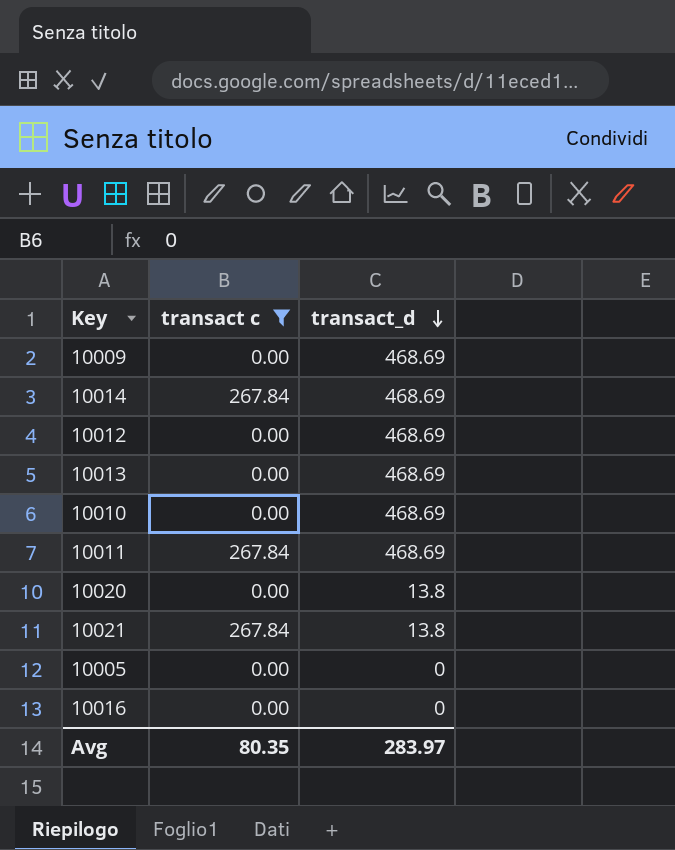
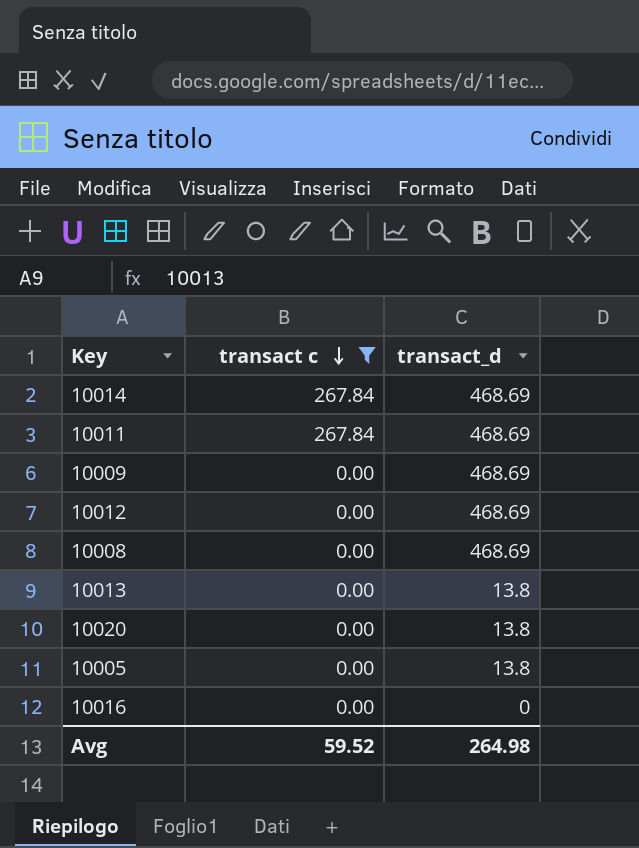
row order: transact_d descending -> transact c descending
row 10010: 0.00 | 468.69 -> none
row 10021: 267.84 | 13.8 -> none
row 10008: none -> 0.00 | 468.69
10013 | transact_d: 468.69 -> 13.8
10005 | transact_d: 0 -> 13.8
Avg | transact c: 80.35 -> 59.52
Avg | transact_d: 283.97 -> 264.98

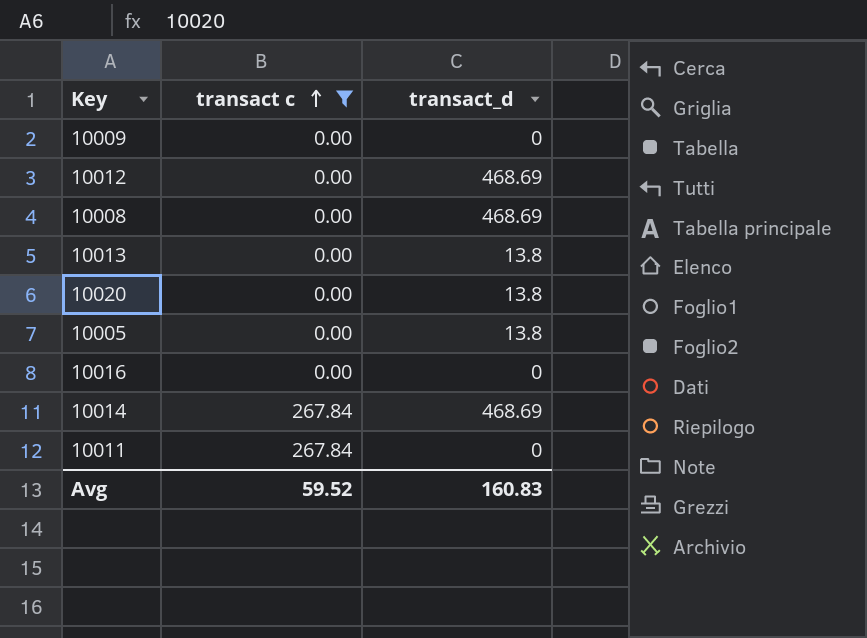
row order: transact c descending -> transact c ascending
10009 | transact_d: 468.69 -> 0
10011 | transact_d: 468.69 -> 0
Avg | transact_d: 264.98 -> 160.83

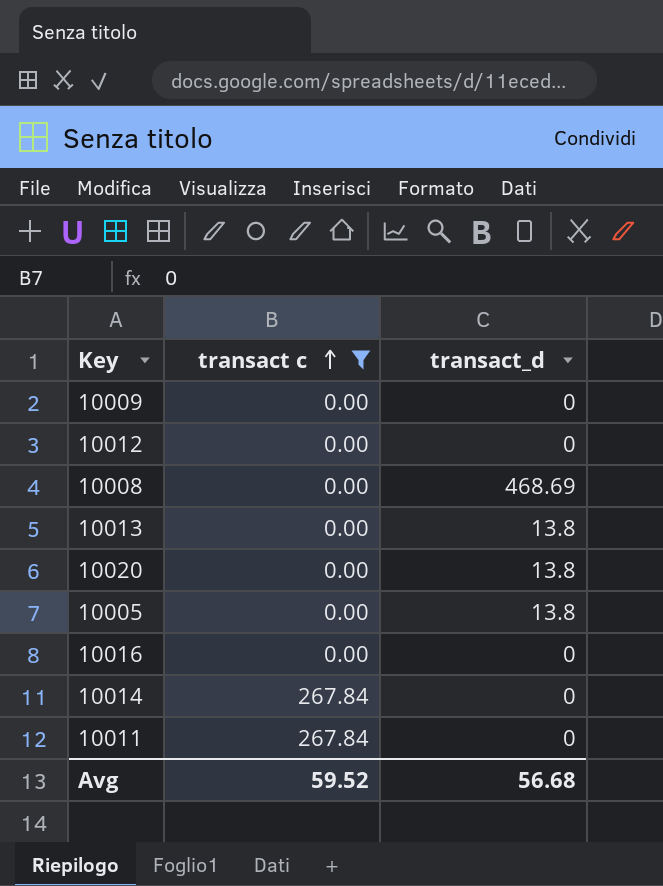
10012 | transact_d: 468.69 -> 0
10014 | transact_d: 468.69 -> 0
Avg | transact_d: 160.83 -> 56.68

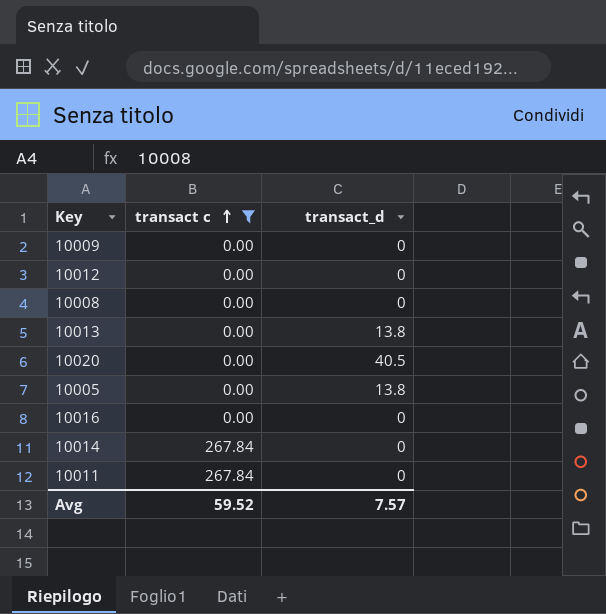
10008 | transact_d: 468.69 -> 0
10020 | transact_d: 13.8 -> 40.5
Avg | transact_d: 56.68 -> 7.57

